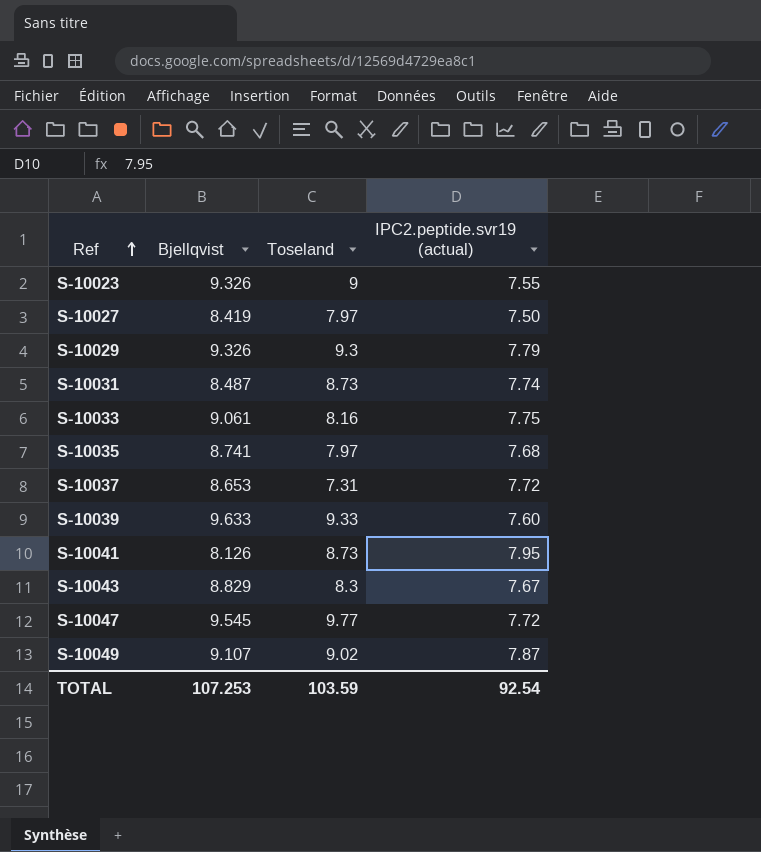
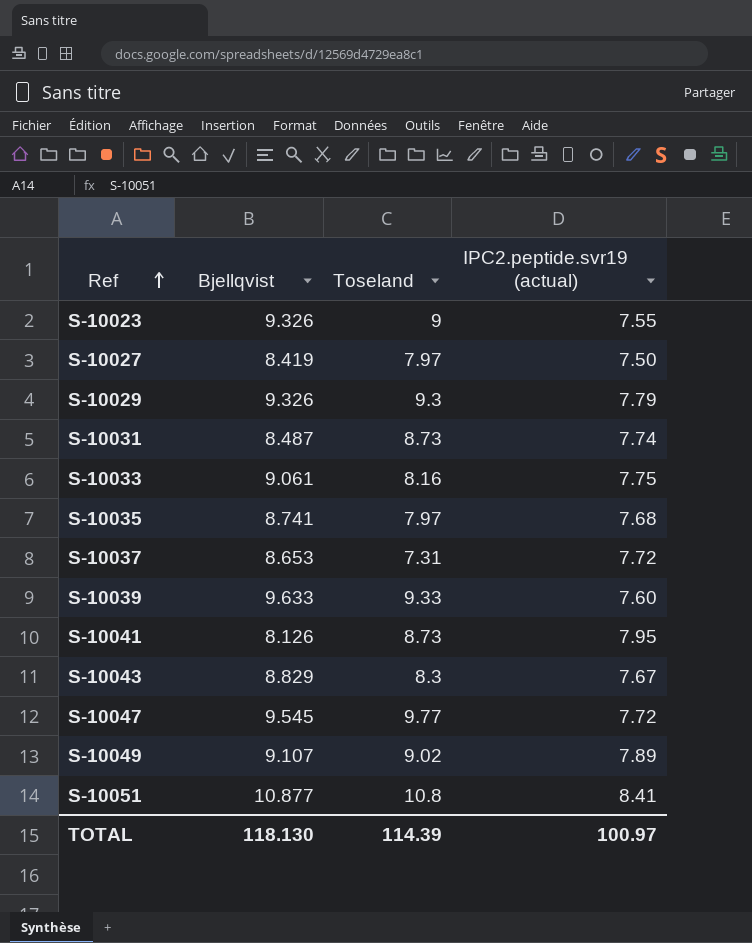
S-10049 | IPC2.peptide.svr19 (actual): 7.87 -> 7.89
row S-10051: none -> 10.877 | 10.8 | 8.41
TOTAL | Bjellqvist: 107.253 -> 118.130
TOTAL | Toseland: 103.59 -> 114.39
TOTAL | IPC2.peptide.svr19 (actual): 92.54 -> 100.97

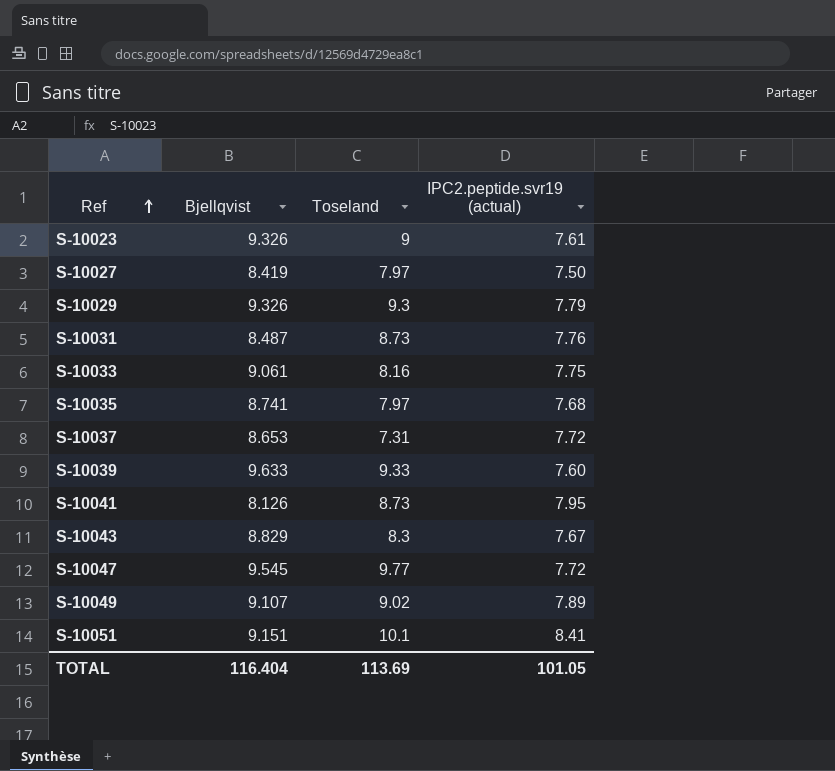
S-10023 | IPC2.peptide.svr19 (actual): 7.55 -> 7.61
S-10031 | IPC2.peptide.svr19 (actual): 7.74 -> 7.76
S-10051 | Bjellqvist: 10.877 -> 9.151
S-10051 | Toseland: 10.8 -> 10.1
TOTAL | Bjellqvist: 118.130 -> 116.404
TOTAL | Toseland: 114.39 -> 113.69
TOTAL | IPC2.peptide.svr19 (actual): 100.97 -> 101.05

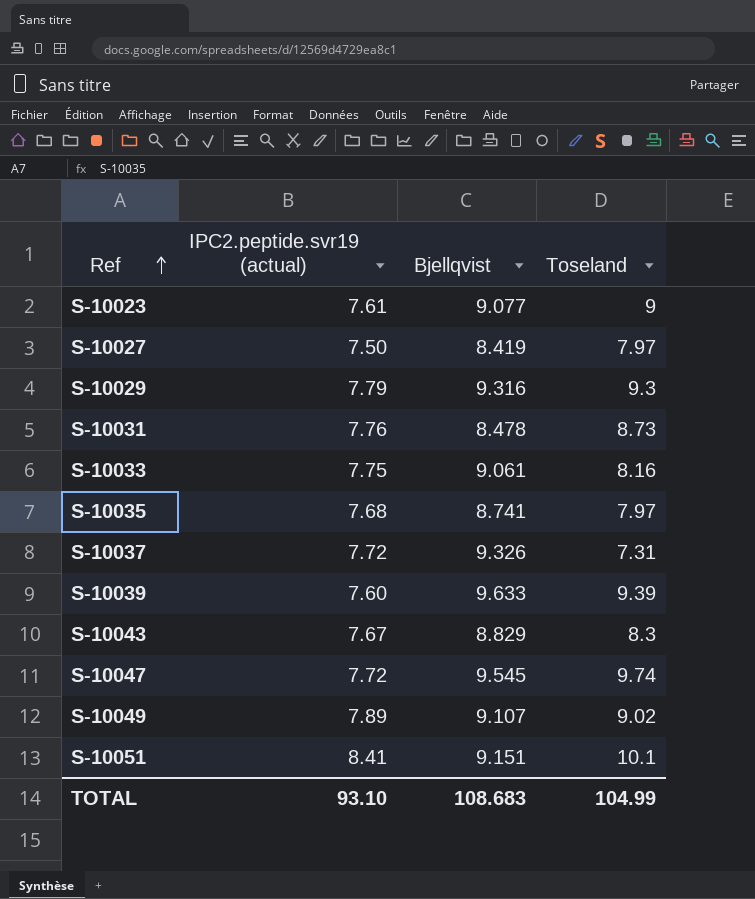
column IPC2.peptide.svr19 (actual) | position: 4 -> 2
row S-10041: 8.126 | 8.73 | 7.95 -> none
S-10023 | Bjellqvist: 9.326 -> 9.077
S-10029 | Bjellqvist: 9.326 -> 9.316
S-10031 | Bjellqvist: 8.487 -> 8.478
S-10037 | Bjellqvist: 8.653 -> 9.326
S-10039 | Toseland: 9.33 -> 9.39
S-10047 | Toseland: 9.77 -> 9.74
TOTAL | IPC2.peptide.svr19 (actual): 101.05 -> 93.10
TOTAL | Bjellqvist: 116.404 -> 108.683
TOTAL | Toseland: 113.69 -> 104.99

